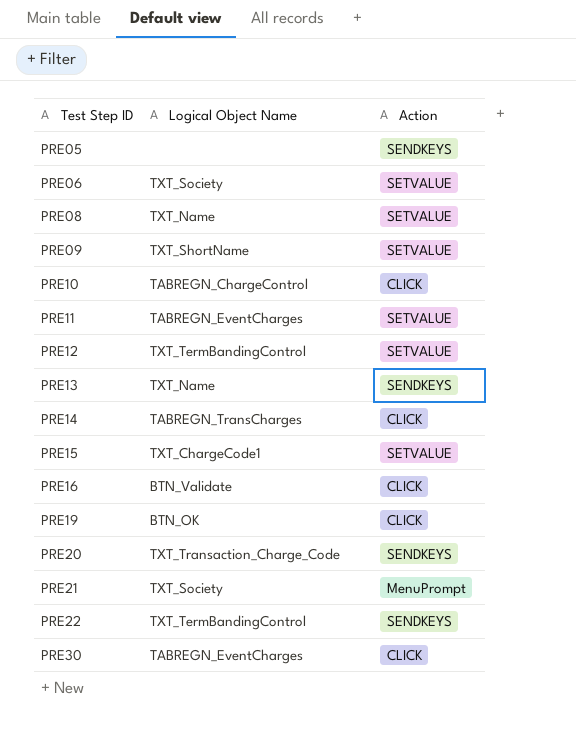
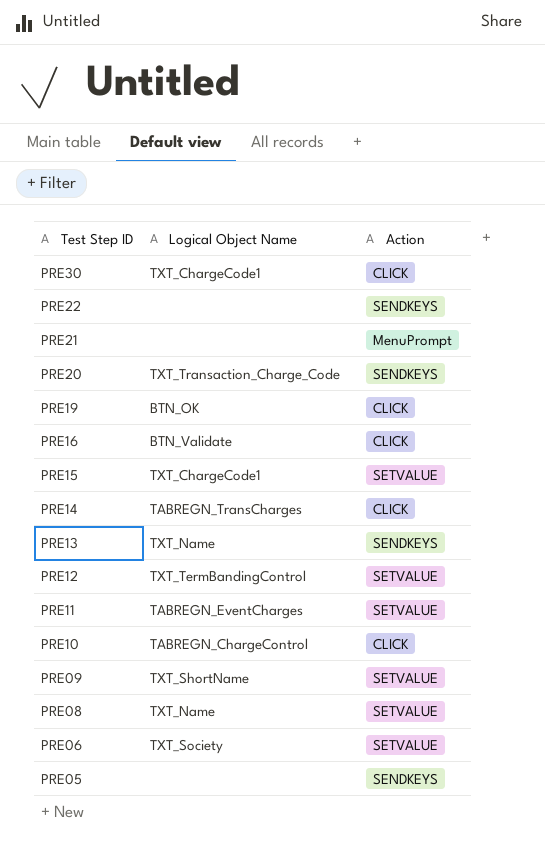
row order: Test Step ID ascending -> Test Step ID descending
PRE30 | Logical Object Name: TABREGN_EventCharges -> TXT_ChargeCode1
PRE22 | Logical Object Name: TXT_TermBandingControl -> none
PRE21 | Logical Object Name: TXT_Society -> none

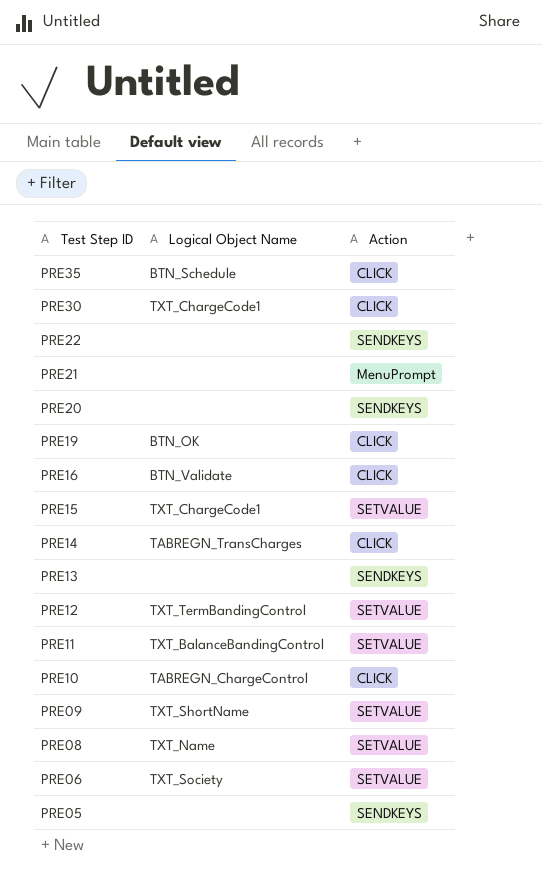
row PRE35: none -> BTN_Schedule | CLICK
PRE20 | Logical Object Name: TXT_Transaction_Charge_Code -> none
PRE13 | Logical Object Name: TXT_Name -> none
PRE11 | Logical Object Name: TABREGN_EventCharges -> TXT_BalanceBandingControl

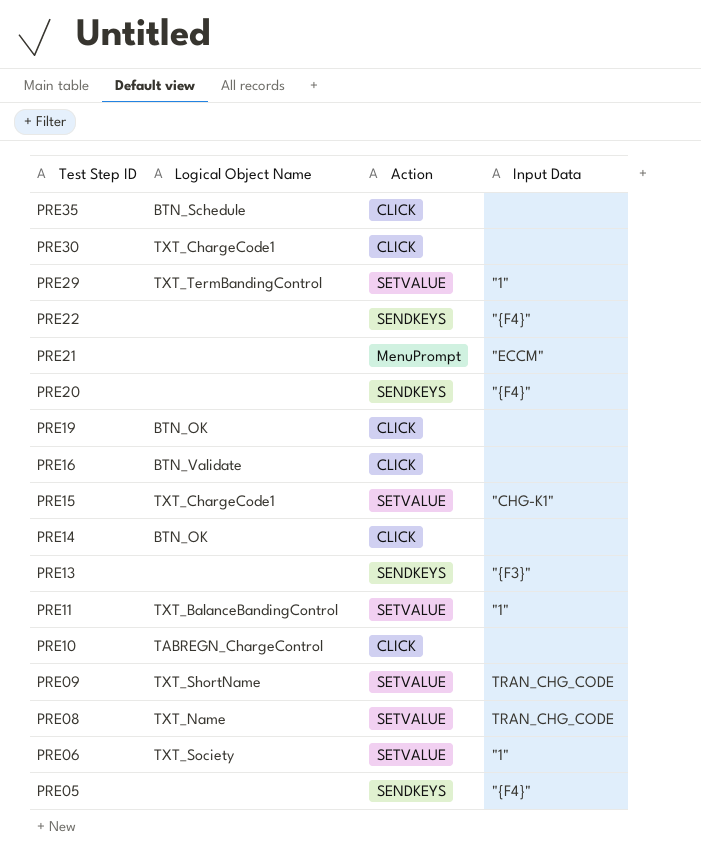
column Input Data | position: none -> 4
row PRE12: TXT_TermBandingControl | SETVALUE -> none
row PRE29: none -> TXT_TermBandingControl | SETVALUE | "1"
PRE14 | Logical Object Name: TABREGN_TransCharges -> BTN_OK

